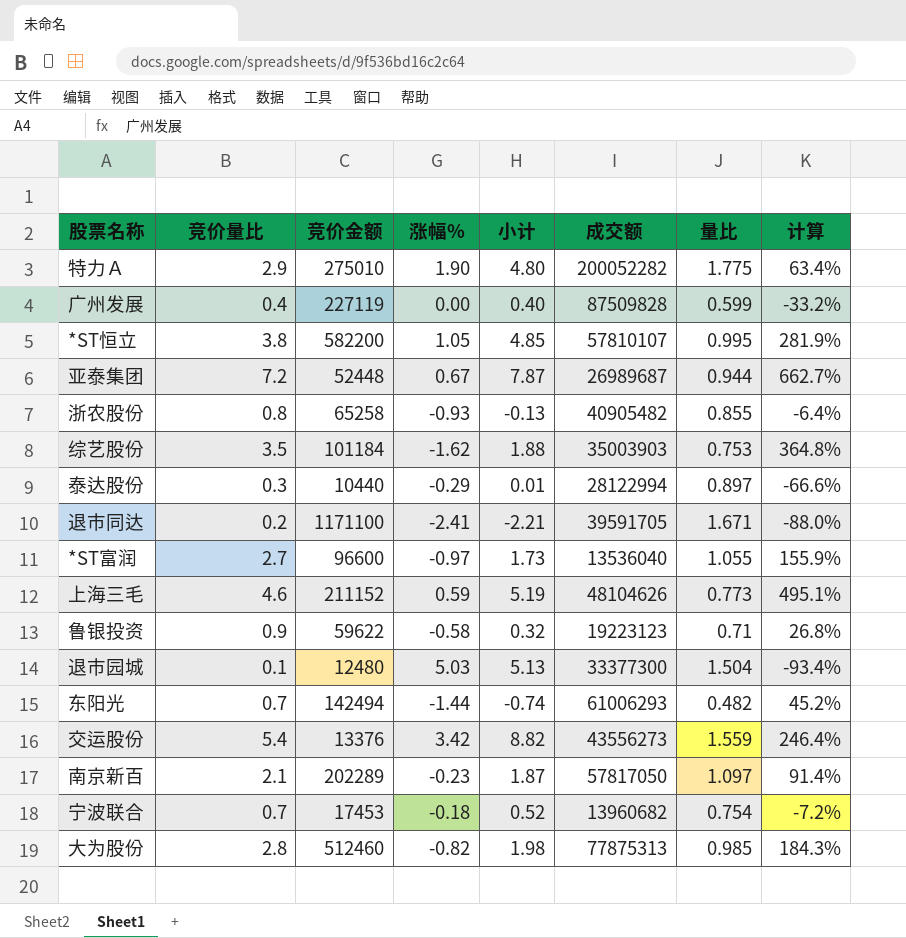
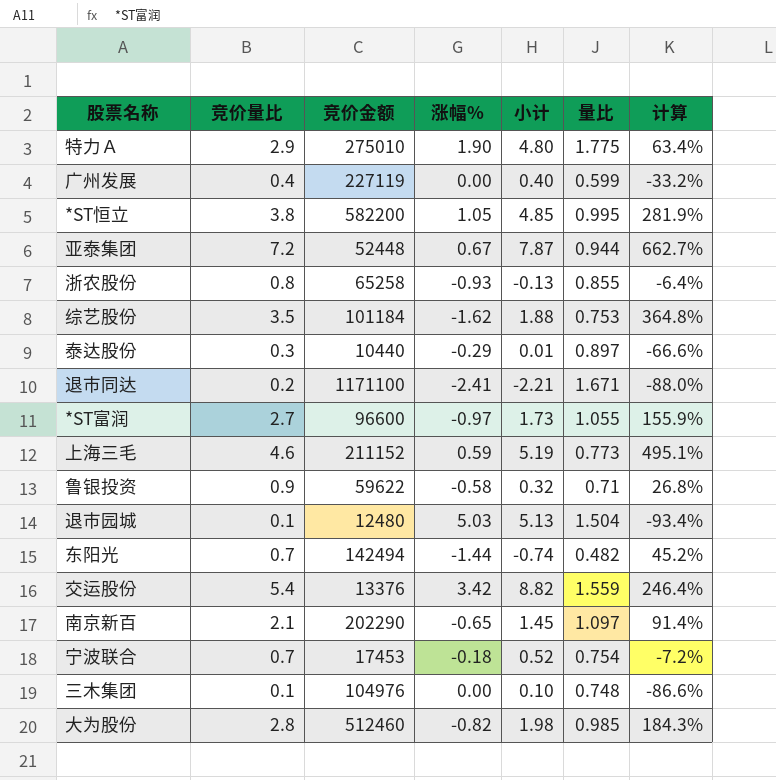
column 成交额 | position: 6 -> none
南京新百 | 竞价金额: 202289 -> 202290
南京新百 | 涨幅%: -0.23 -> -0.65
南京新百 | 小计: 1.87 -> 1.45
row 三木集团: none -> 0.1 | 104976 | 0.00 | 0.10 | 0.748 | -86.6%

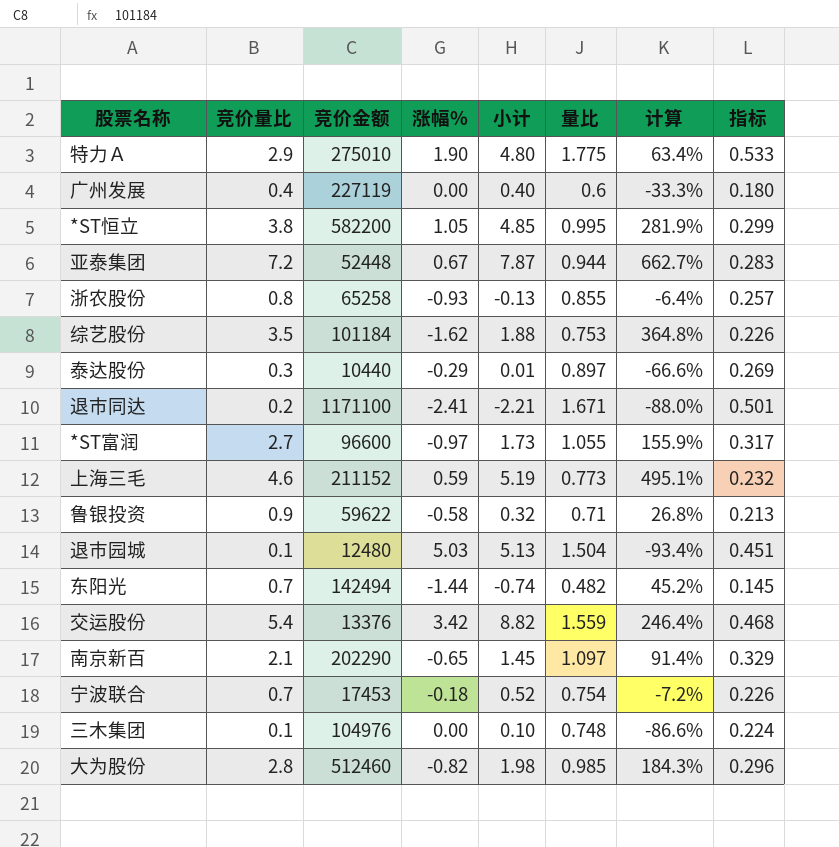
column 指标 | formula: none -> [量比] * 0.3
广州发展 | 量比: 0.599 -> 0.6
广州发展 | 计算: -33.2% -> -33.3%

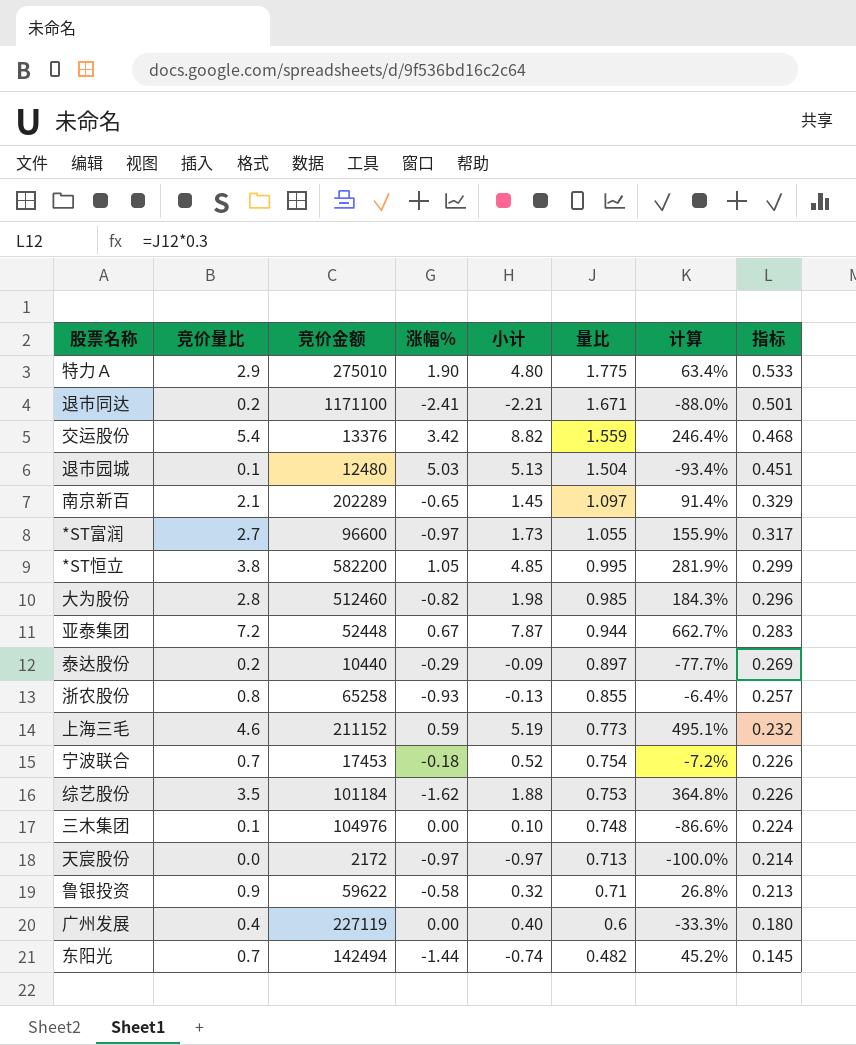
row order: none -> 量比 descending
南京新百 | 竞价金额: 202290 -> 202289
泰达股份 | 竞价量比: 0.3 -> 0.2
泰达股份 | 小计: 0.01 -> -0.09
泰达股份 | 计算: -66.6% -> -77.7%
row 天宸股份: none -> 0.0 | 2172 | -0.97 | -0.97 | 0.713 | -100.0% | 0.214

